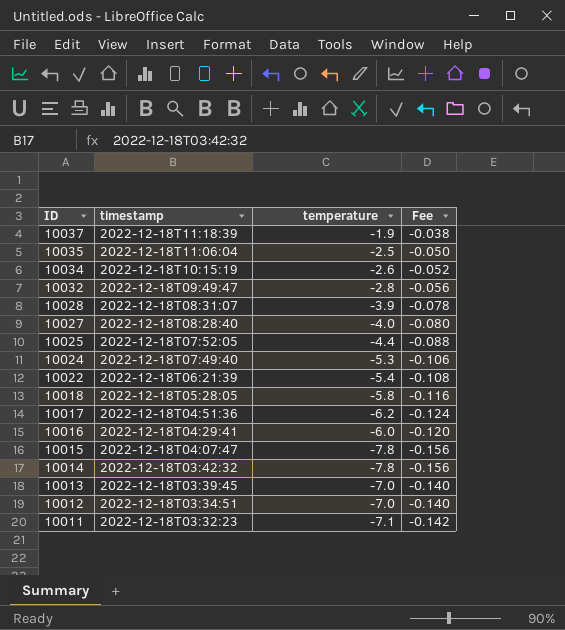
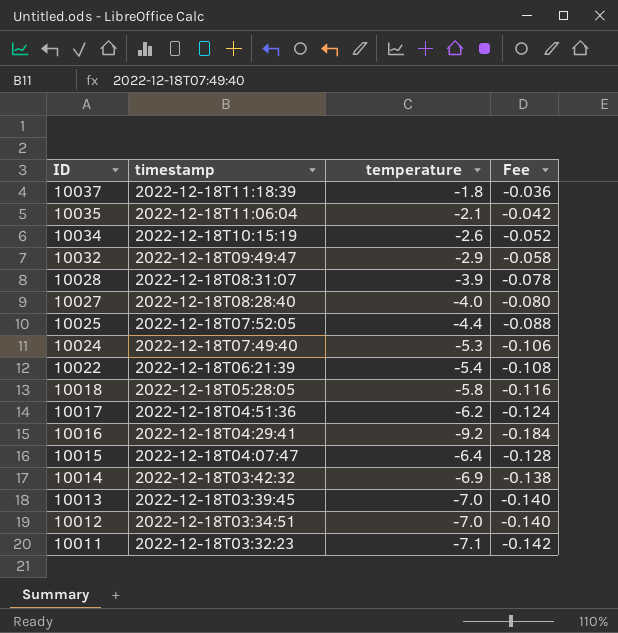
10037 | temperature: -1.9 -> -1.8
10037 | Fee: -0.038 -> -0.036
10035 | temperature: -2.5 -> -2.1
10035 | Fee: -0.050 -> -0.042
10032 | temperature: -2.8 -> -2.9
10032 | Fee: -0.056 -> -0.058
10016 | temperature: -6.0 -> -9.2
10016 | Fee: -0.120 -> -0.184
10015 | temperature: -7.8 -> -6.4
10015 | Fee: -0.156 -> -0.128
10014 | temperature: -7.8 -> -6.9
10014 | Fee: -0.156 -> -0.138

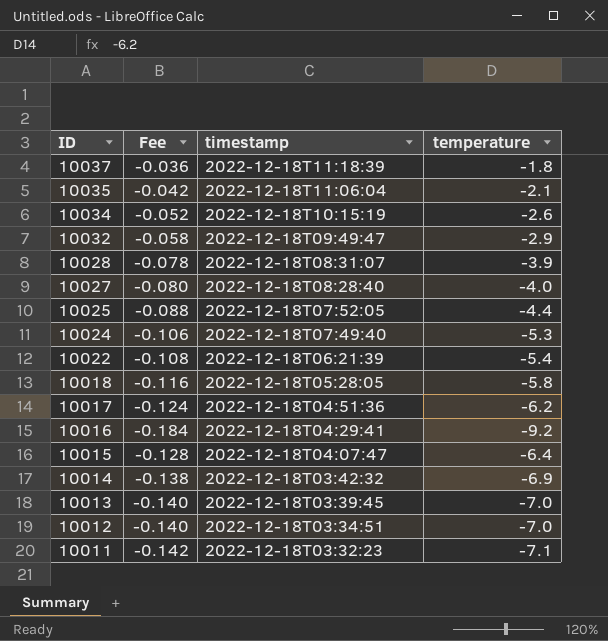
column Fee | position: 4 -> 2

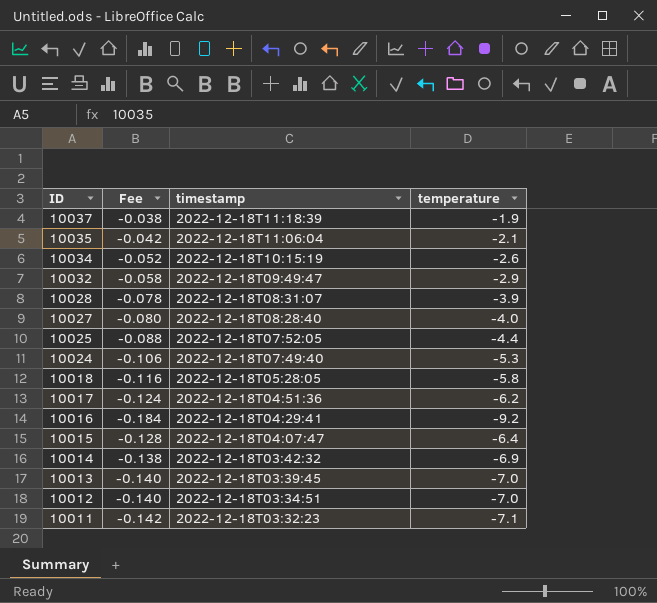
row 10022: -0.108 | 2022-12-18T06:21:39 | -5.4 -> none
10037 | Fee: -0.036 -> -0.038
10037 | temperature: -1.8 -> -1.9

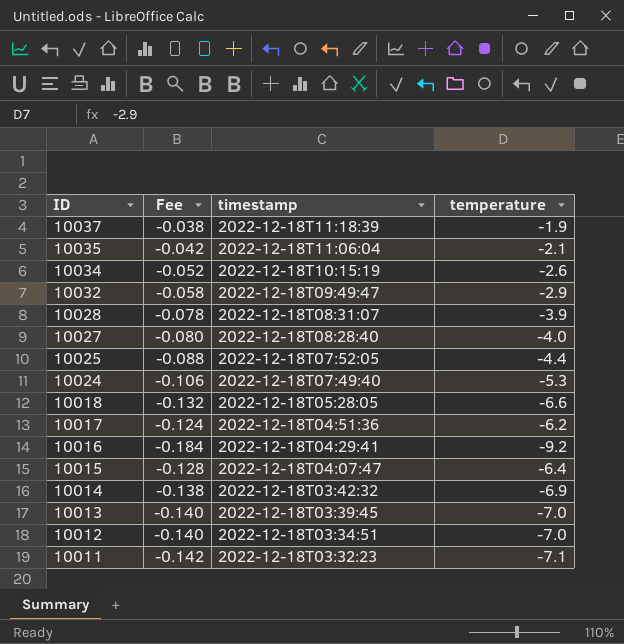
10018 | Fee: -0.116 -> -0.132
10018 | temperature: -5.8 -> -6.6

